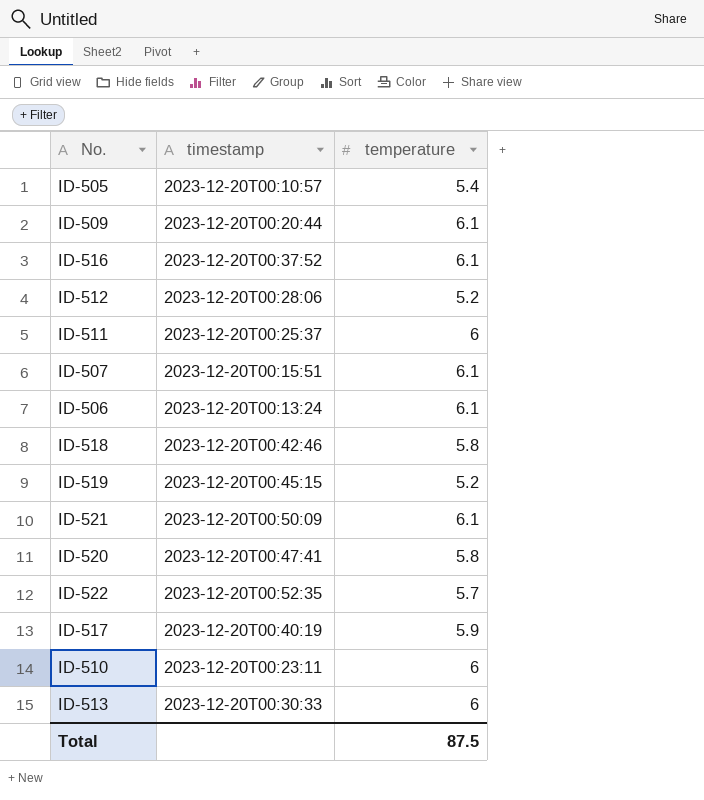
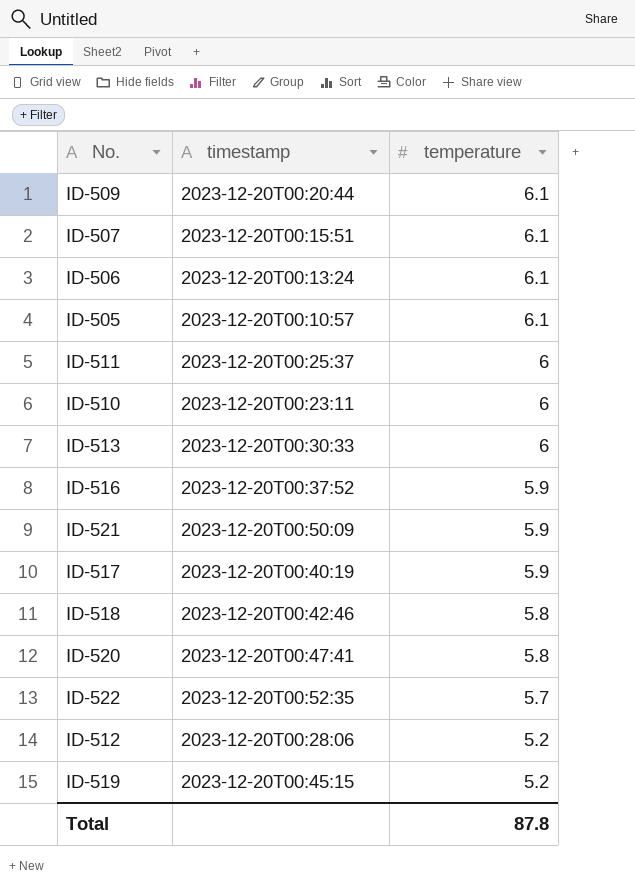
row order: none -> temperature descending
ID-505 | temperature: 5.4 -> 6.1
ID-516 | temperature: 6.1 -> 5.9
ID-521 | temperature: 6.1 -> 5.9
Total | temperature: 87.5 -> 87.8

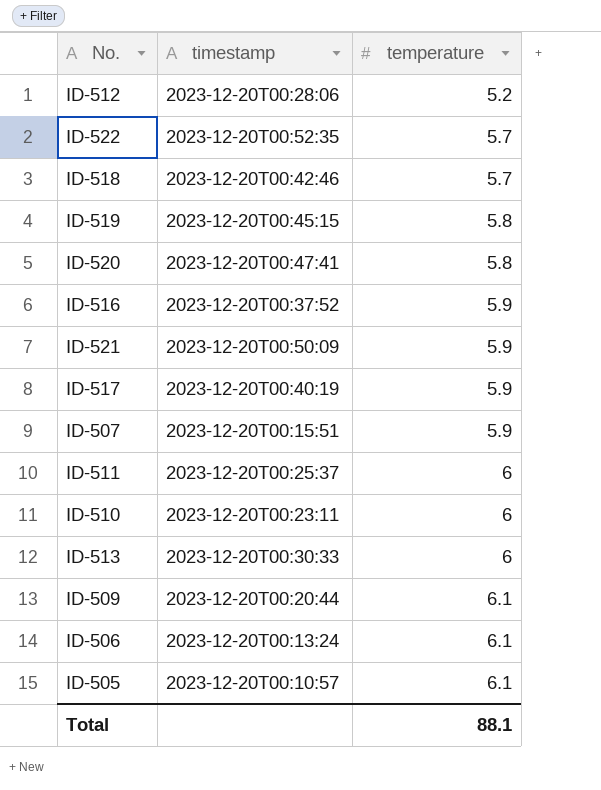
row order: temperature descending -> temperature ascending
ID-518 | temperature: 5.8 -> 5.7
ID-519 | temperature: 5.2 -> 5.8
ID-507 | temperature: 6.1 -> 5.9
Total | temperature: 87.8 -> 88.1

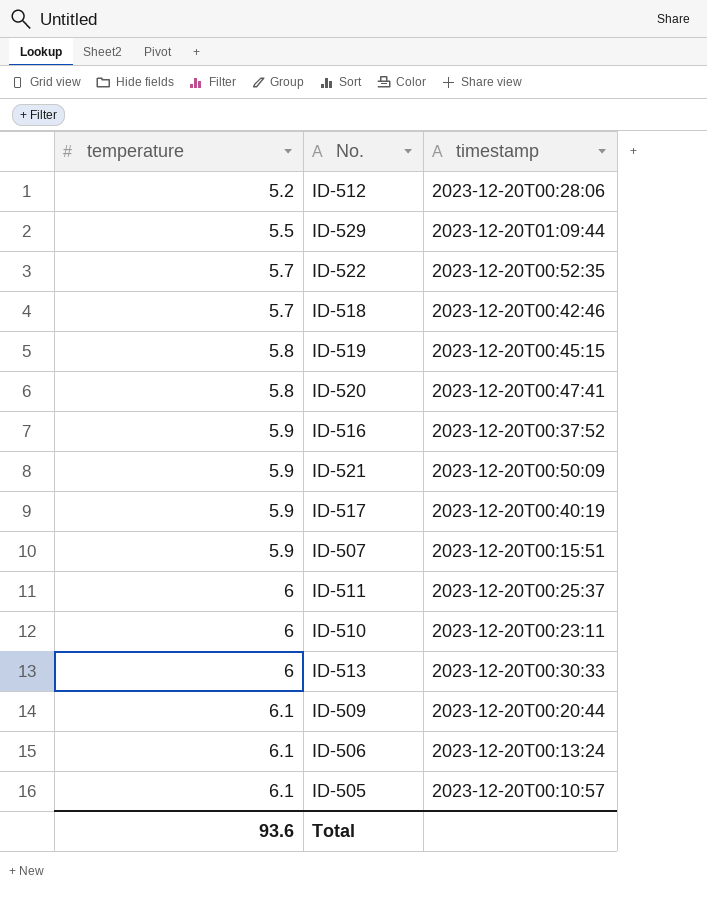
column temperature | position: 3 -> 1
row ID-529: none -> 5.5 | 2023-12-20T01:09:44
Total | temperature: 88.1 -> 93.6

